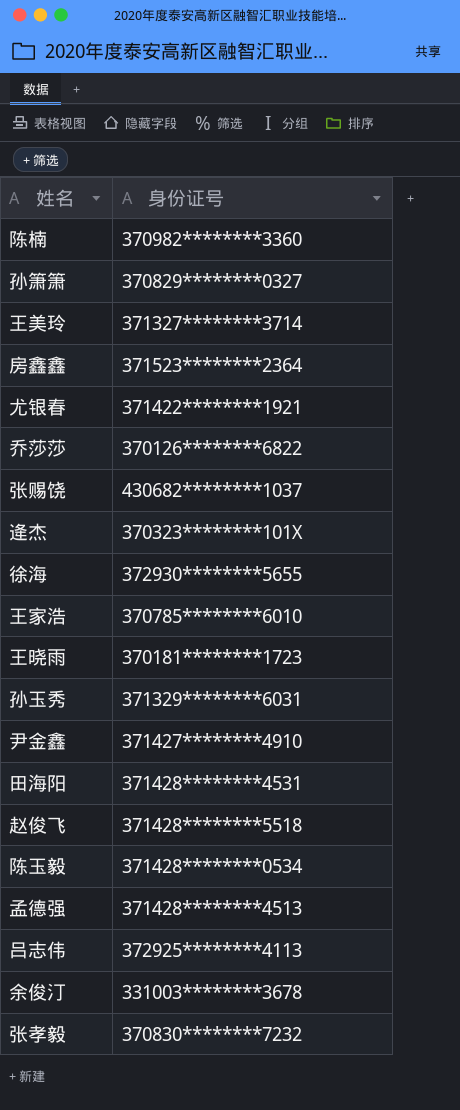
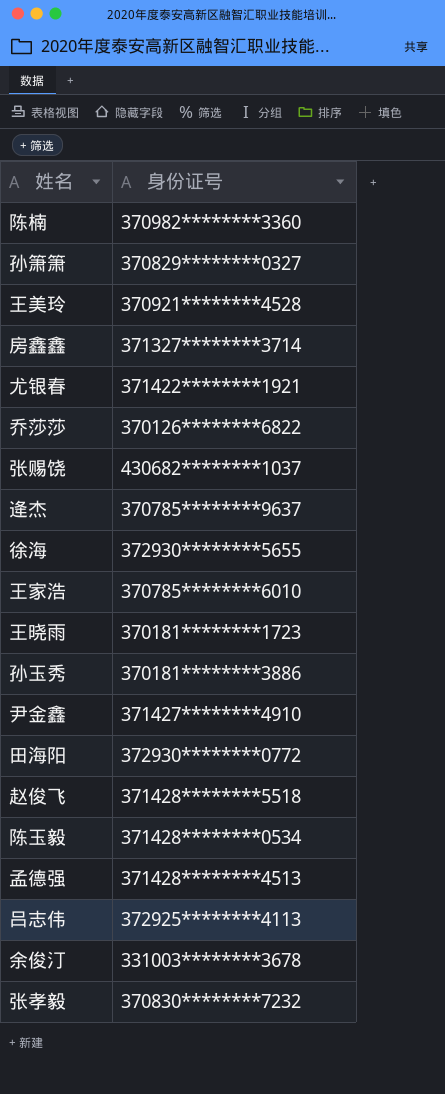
王美玲 | 身份证号: 371327********3714 -> 370921********4528
房鑫鑫 | 身份证号: 371523********2364 -> 371327********3714
逄杰 | 身份证号: 370323********101X -> 370785********9637
孙玉秀 | 身份证号: 371329********6031 -> 370181********3886
田海阳 | 身份证号: 371428********4531 -> 372930********0772

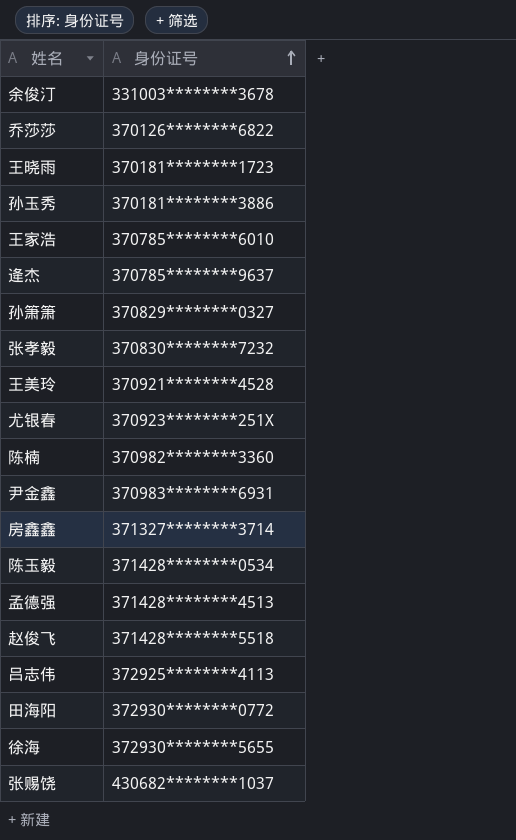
row order: none -> 身份证号 ascending
尤银春 | 身份证号: 371422********1921 -> 370923********251X
尹金鑫 | 身份证号: 371427********4910 -> 370983********6931

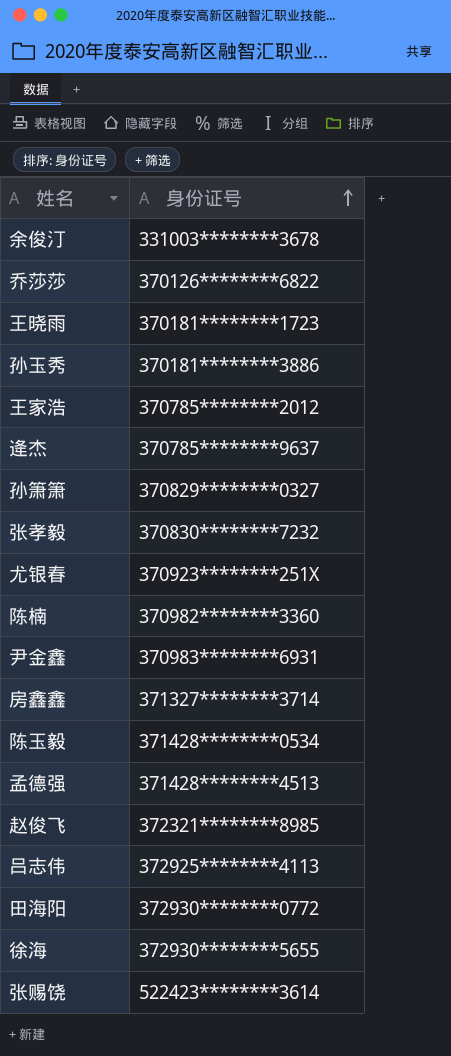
row 王美玲: 370921********4528 -> none
王家浩 | 身份证号: 370785********6010 -> 370785********2012
赵俊飞 | 身份证号: 371428********5518 -> 372321********8985
张赐饶 | 身份证号: 430682********1037 -> 522423********3614

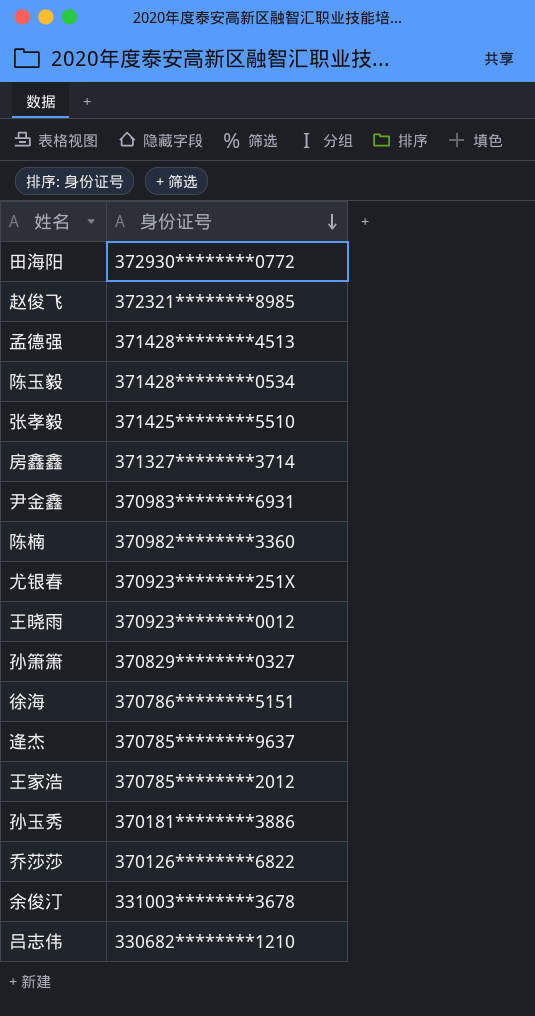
row order: 身份证号 ascending -> 身份证号 descending
row 张赐饶: 522423********3614 -> none
张孝毅 | 身份证号: 370830********7232 -> 371425********5510
王晓雨 | 身份证号: 370181********1723 -> 370923********0012
徐海 | 身份证号: 372930********5655 -> 370786********5151
吕志伟 | 身份证号: 372925********4113 -> 330682********1210

